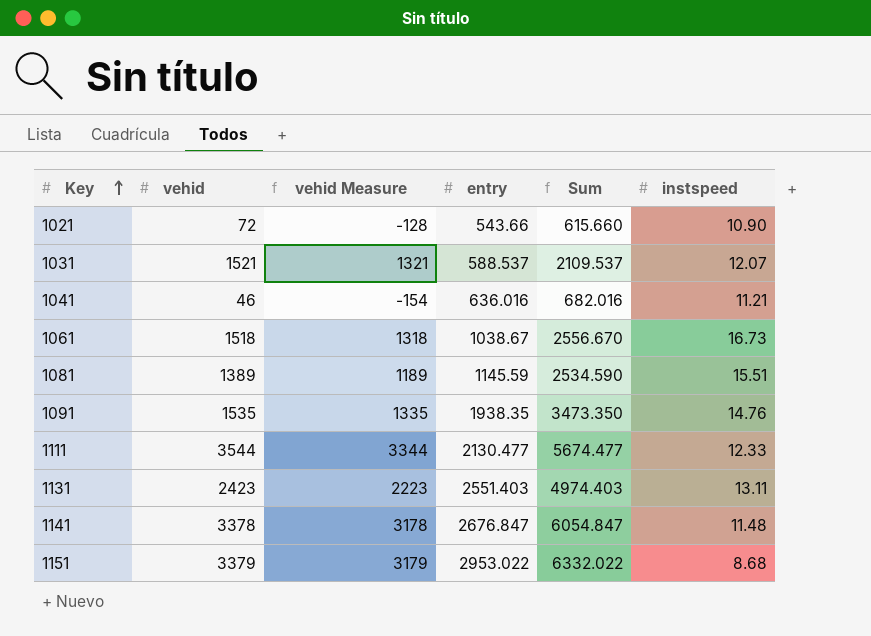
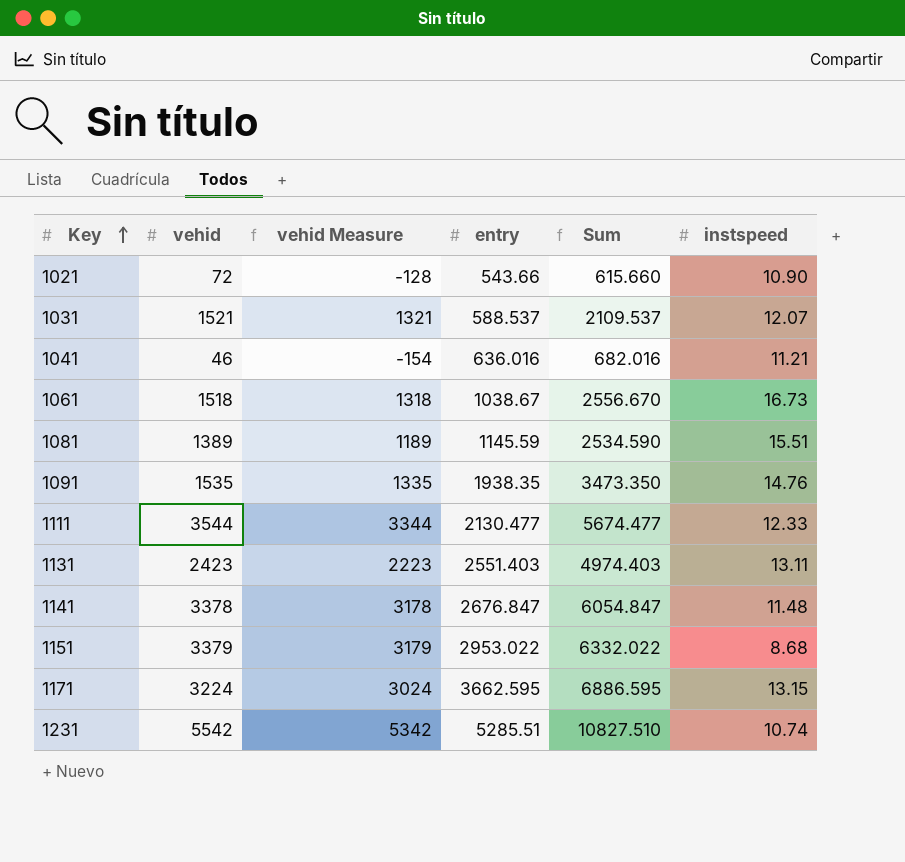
row 1171: none -> 3224 | 3024 | 3662.595 | 6886.595 | 13.15
row 1231: none -> 5542 | 5342 | 5285.51 | 10827.510 | 10.74

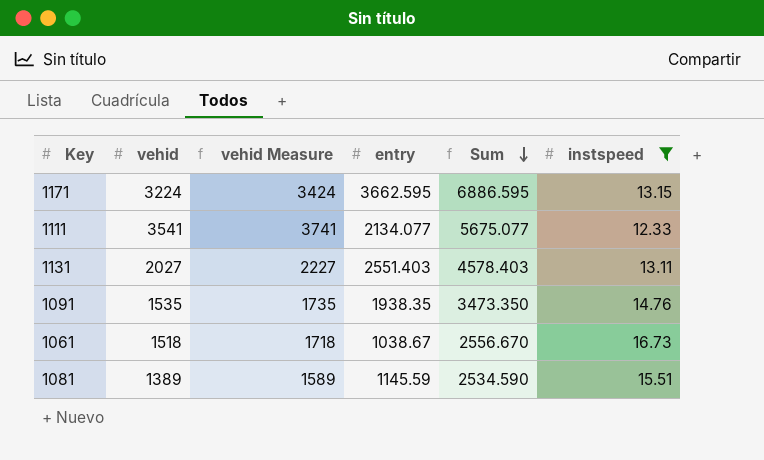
filter: none -> instspeed >= 12.33
row order: Key ascending -> Sum descending
column vehid Measure | formula: [vehid] - 200 -> [vehid] + 200
1111 | vehid: 3544 -> 3541
1111 | entry: 2130.477 -> 2134.077
1111 | Sum: 5674.477 -> 5675.077
1131 | vehid: 2423 -> 2027
1131 | Sum: 4974.403 -> 4578.403

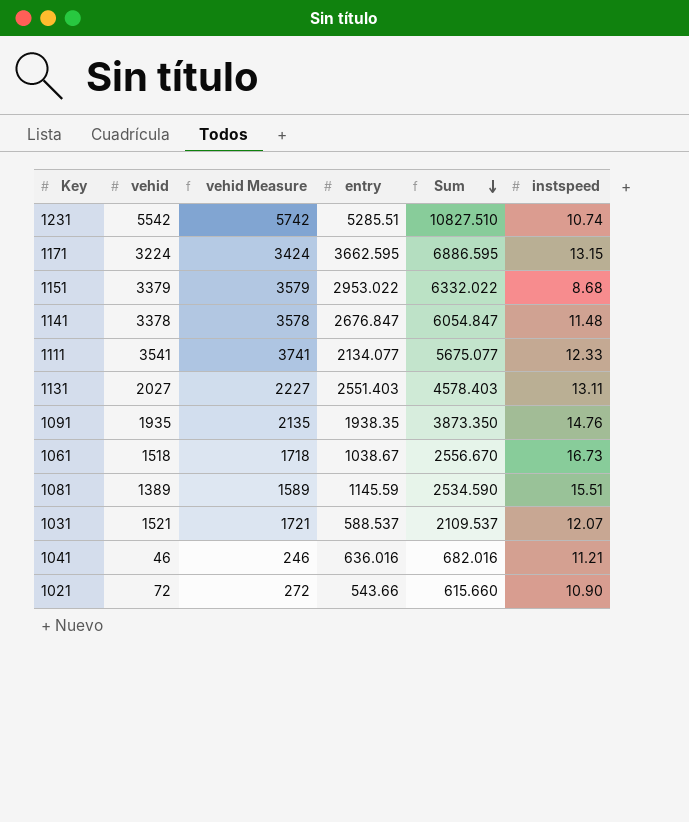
filter: instspeed >= 12.33 -> none
1091 | vehid: 1535 -> 1935
1091 | vehid Measure: 1735 -> 2135
1091 | Sum: 3473.350 -> 3873.350

